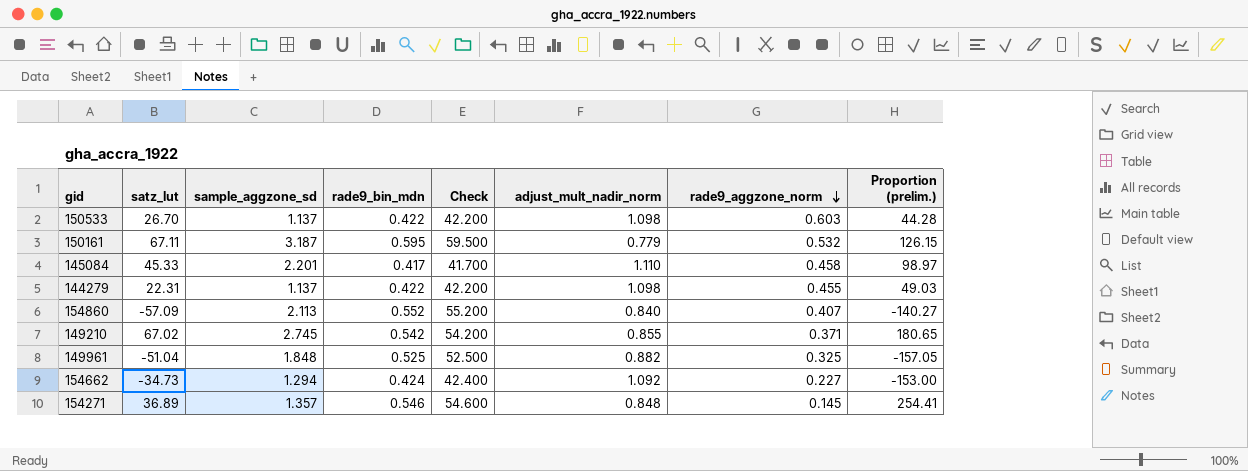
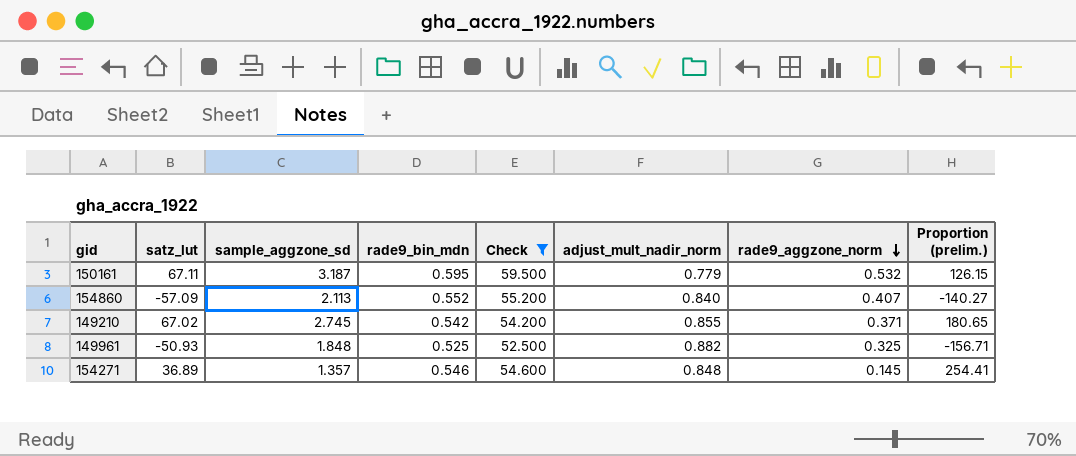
filter: none -> Check >= 52.500
149961 | satz_lut: -51.04 -> -50.93
149961 | Proportion (prelim.): -157.05 -> -156.71

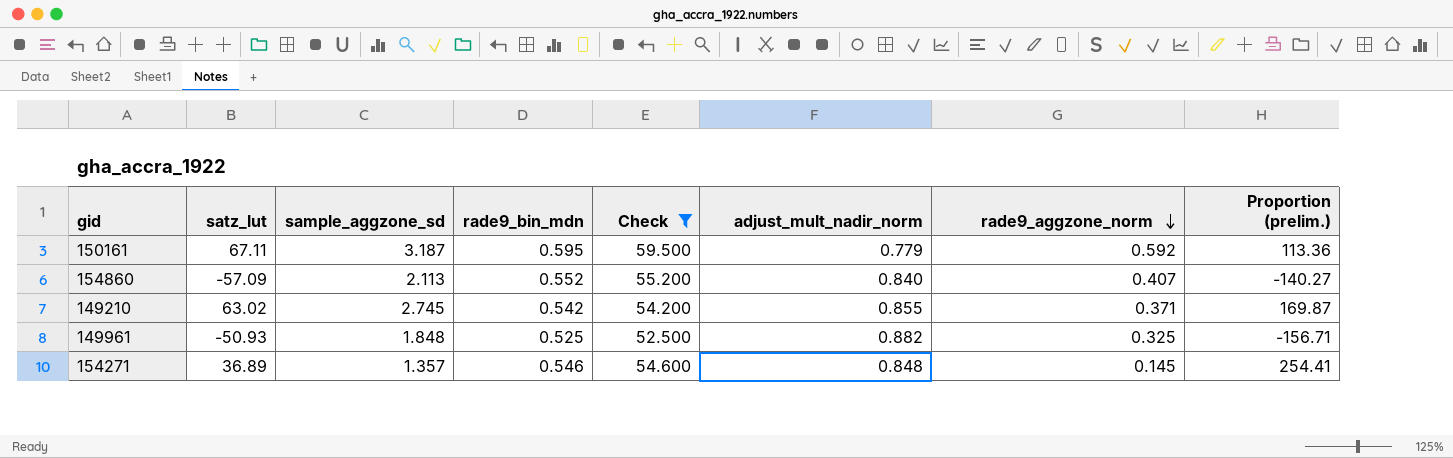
150161 | rade9_aggzone_norm: 0.532 -> 0.592
150161 | Proportion (prelim.): 126.15 -> 113.36
149210 | satz_lut: 67.02 -> 63.02
149210 | Proportion (prelim.): 180.65 -> 169.87

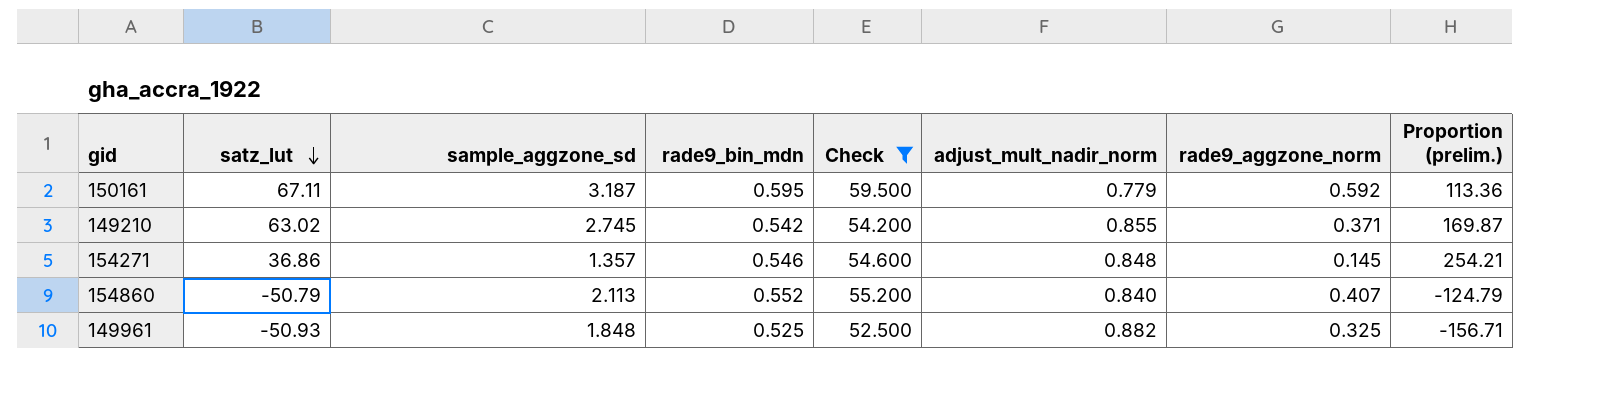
row order: rade9_aggzone_norm descending -> satz_lut descending
154271 | satz_lut: 36.89 -> 36.86
154271 | Proportion (prelim.): 254.41 -> 254.21
154860 | satz_lut: -57.09 -> -50.79
154860 | Proportion (prelim.): -140.27 -> -124.79

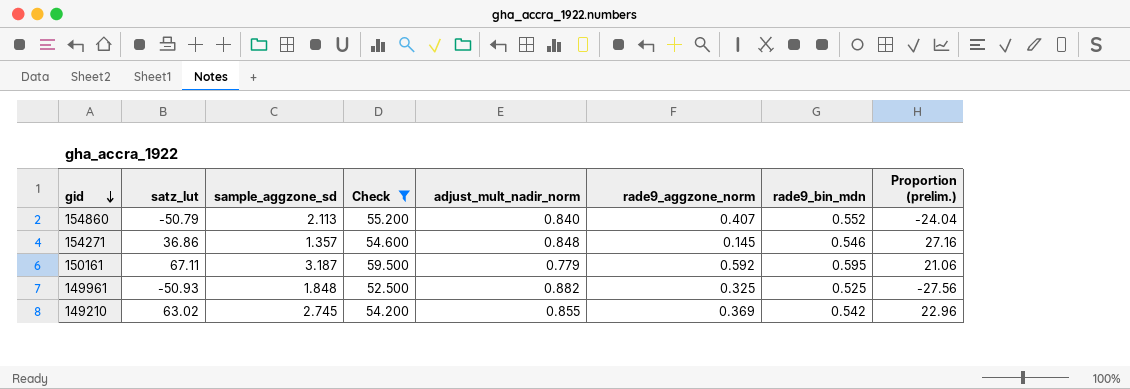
row order: satz_lut descending -> gid descending
column rade9_bin_mdn | position: 4 -> 7
column Proportion (prelim.) | formula: [satz_lut] / [rade9_aggzone_norm] -> [satz_lut] / [sample_aggzone_sd]
149210 | rade9_aggzone_norm: 0.371 -> 0.369

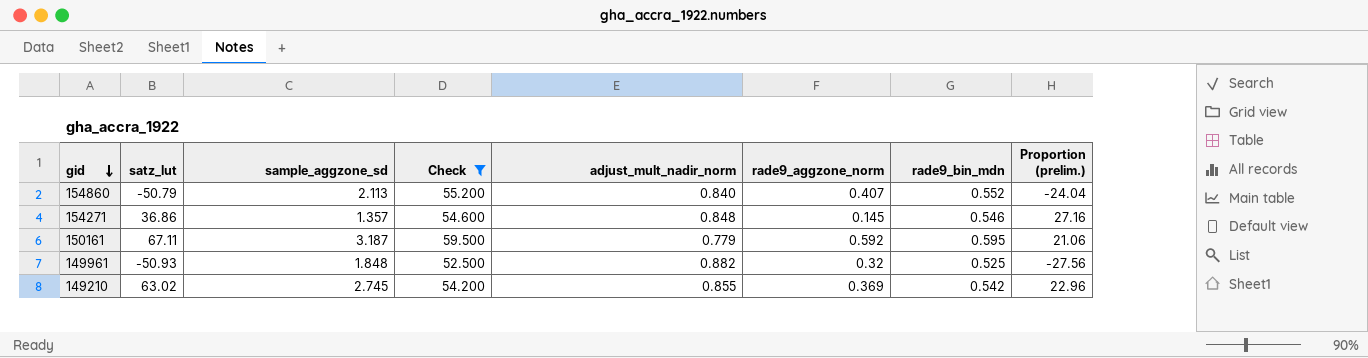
149961 | rade9_aggzone_norm: 0.325 -> 0.32

